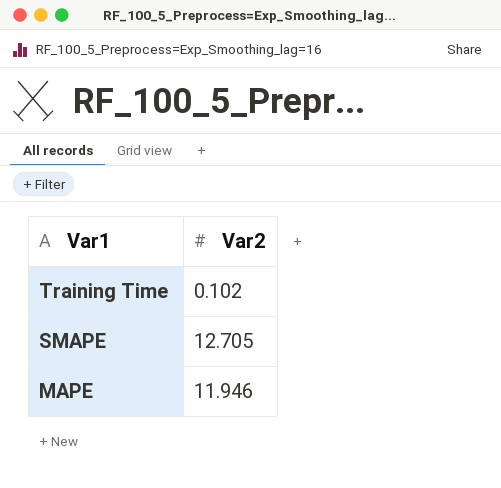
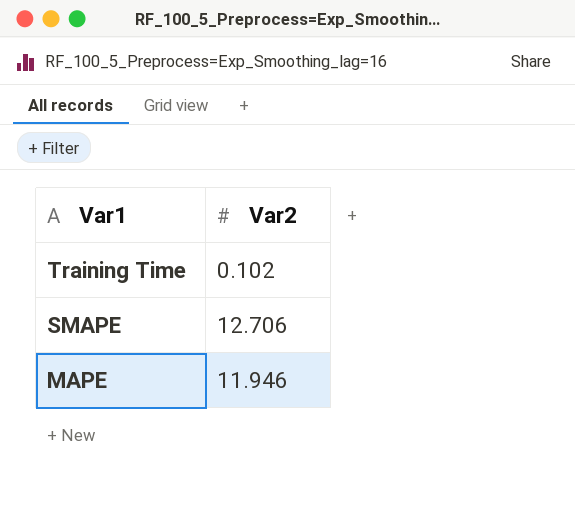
SMAPE | Var2: 12.705 -> 12.706

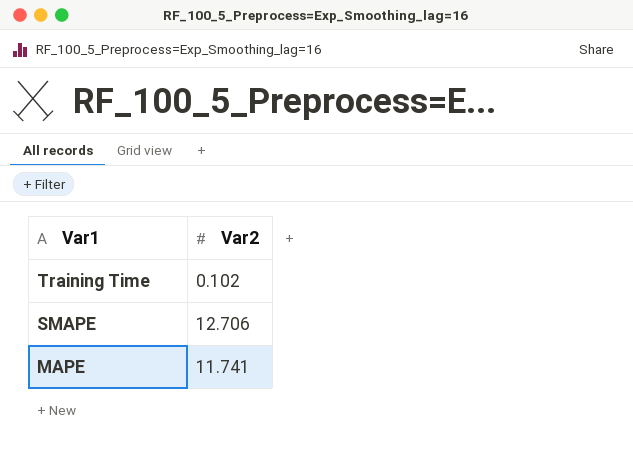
MAPE | Var2: 11.946 -> 11.741

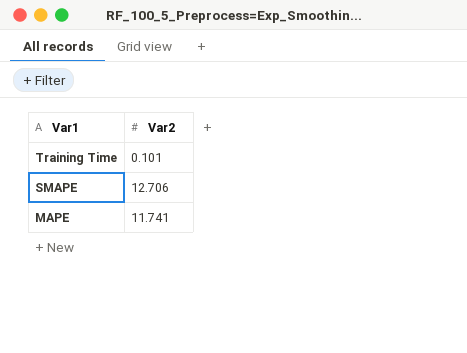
Training Time | Var2: 0.102 -> 0.101

